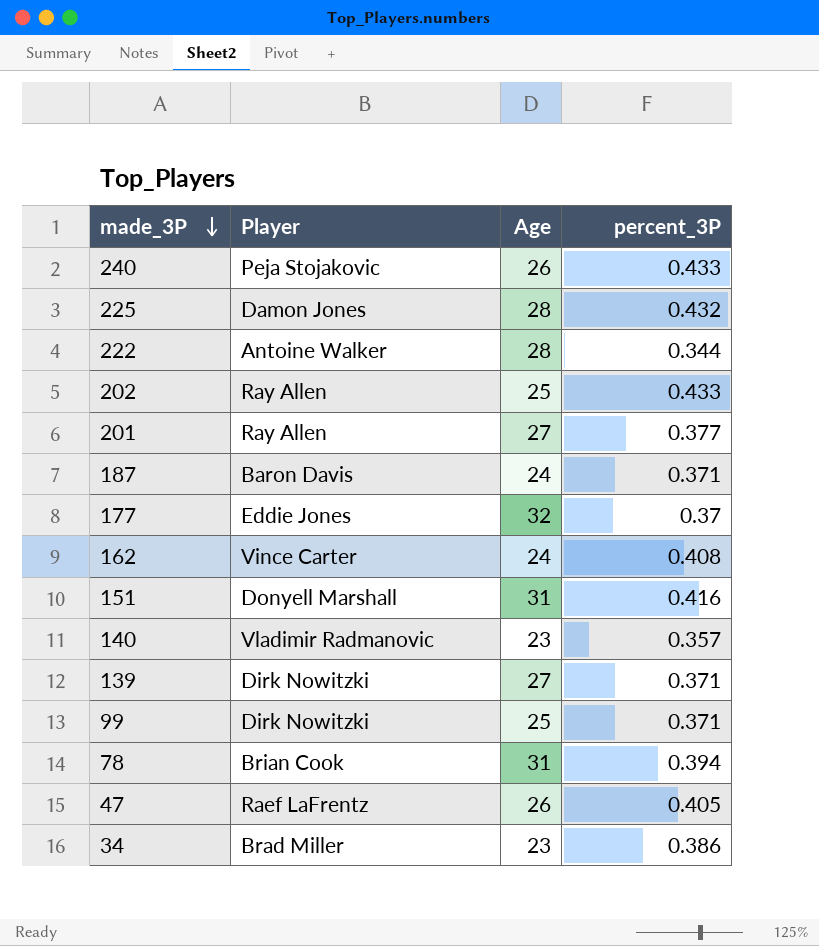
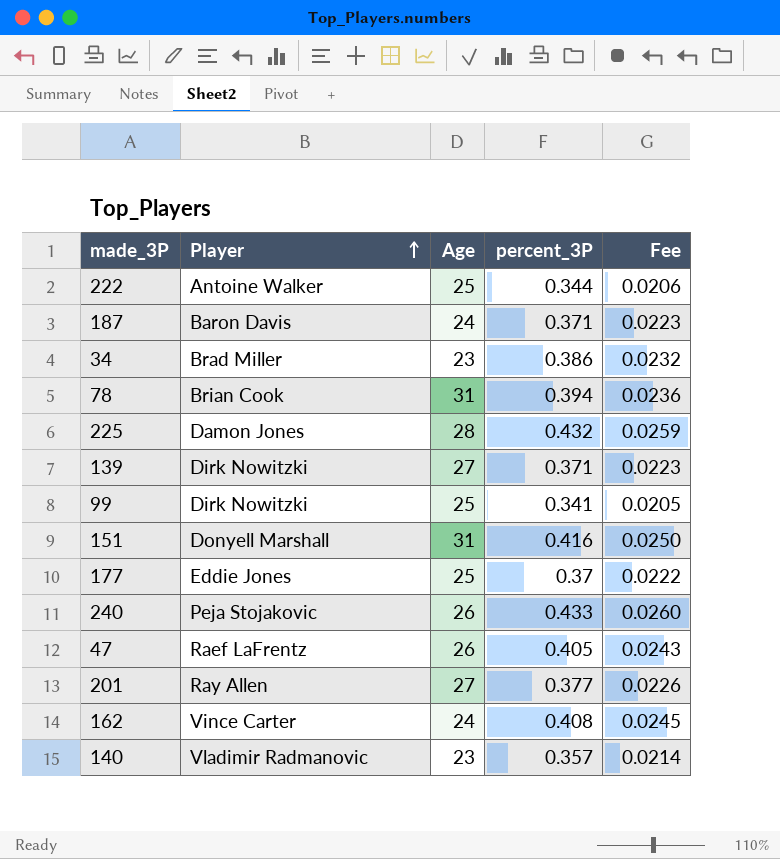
row order: made_3P descending -> Player ascending
column Fee | formula: none -> [percent_3P] * 0.06
row 202: Ray Allen | 25 | 0.433 -> none
222 | Age: 28 -> 25
99 | percent_3P: 0.371 -> 0.341
177 | Age: 32 -> 25

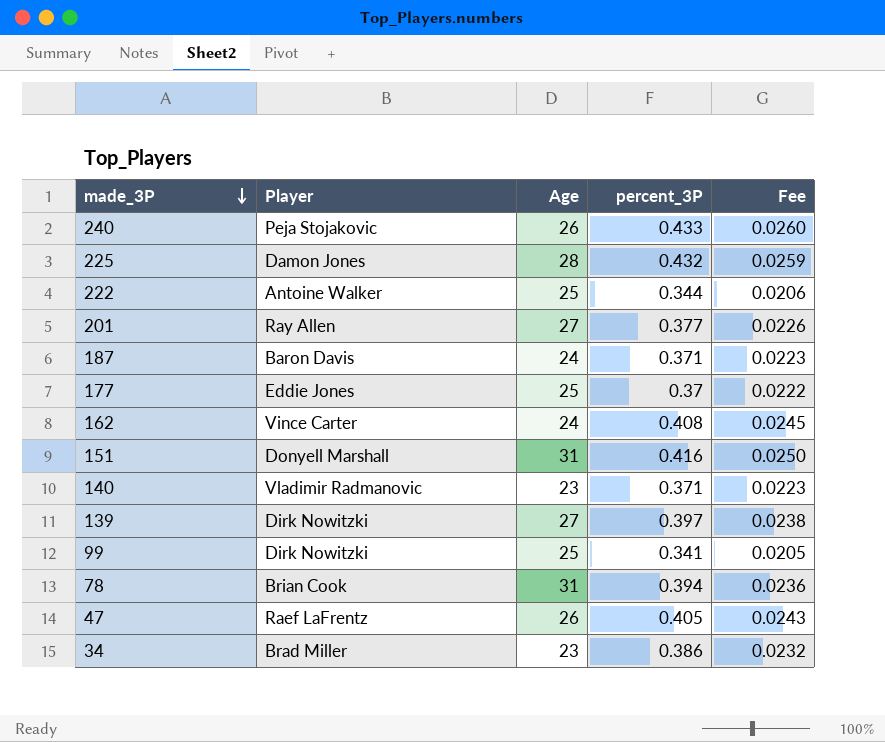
row order: Player ascending -> made_3P descending
140 | percent_3P: 0.357 -> 0.371
140 | Fee: 0.0214 -> 0.0223
139 | percent_3P: 0.371 -> 0.397
139 | Fee: 0.0223 -> 0.0238

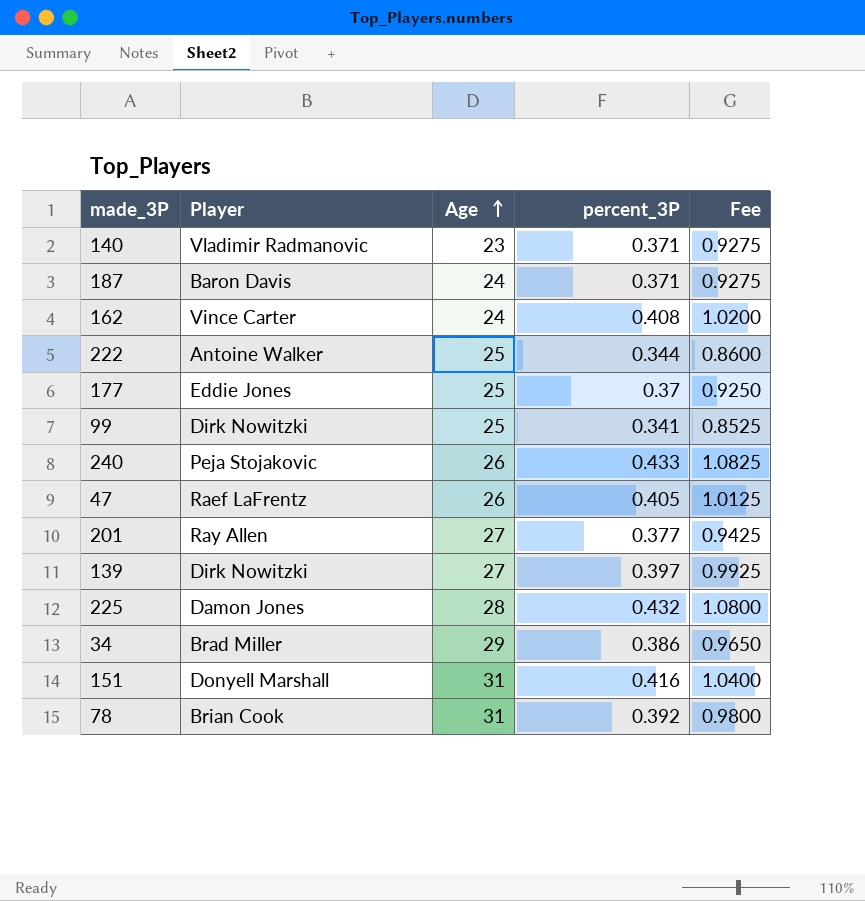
row order: made_3P descending -> Age ascending
column Fee | formula: [percent_3P] * 0.06 -> [percent_3P] * 2.5
34 | Age: 23 -> 29
78 | percent_3P: 0.394 -> 0.392

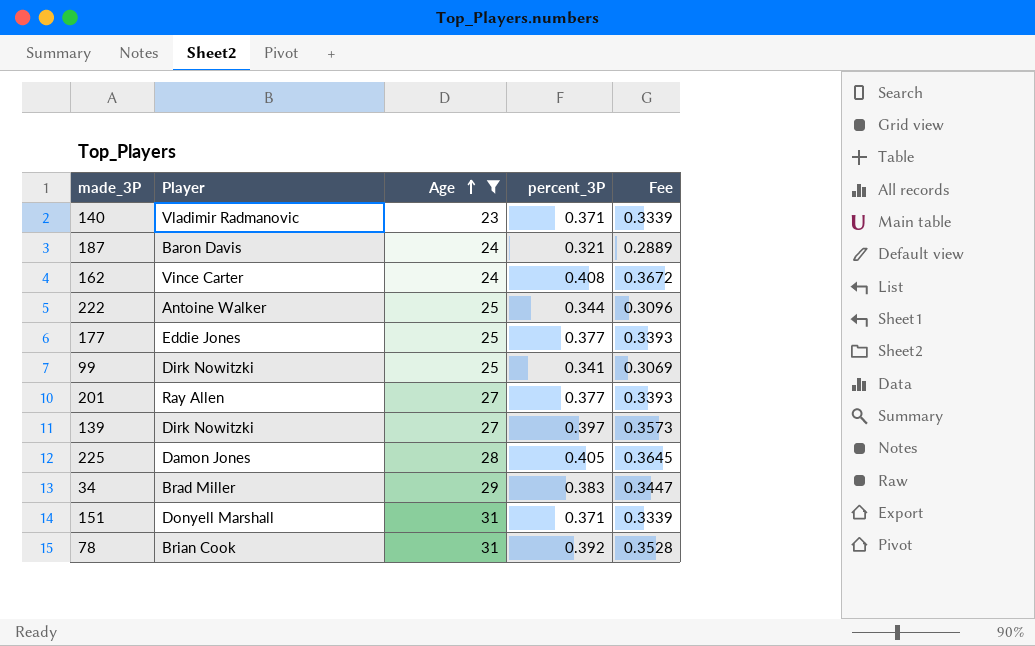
filter: none -> Age != 26
column Fee | formula: [percent_3P] * 2.5 -> [percent_3P] * 0.9
187 | percent_3P: 0.371 -> 0.321
177 | percent_3P: 0.37 -> 0.377
225 | percent_3P: 0.432 -> 0.405
34 | percent_3P: 0.386 -> 0.383
151 | percent_3P: 0.416 -> 0.371

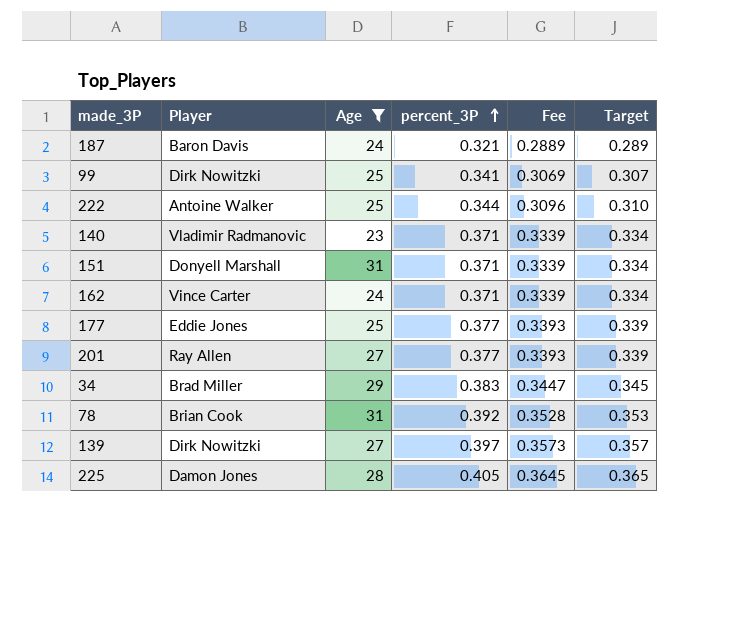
row order: Age ascending -> percent_3P ascending
column Target | formula: none -> [percent_3P] * 0.9
162 | percent_3P: 0.408 -> 0.371
162 | Fee: 0.3672 -> 0.3339

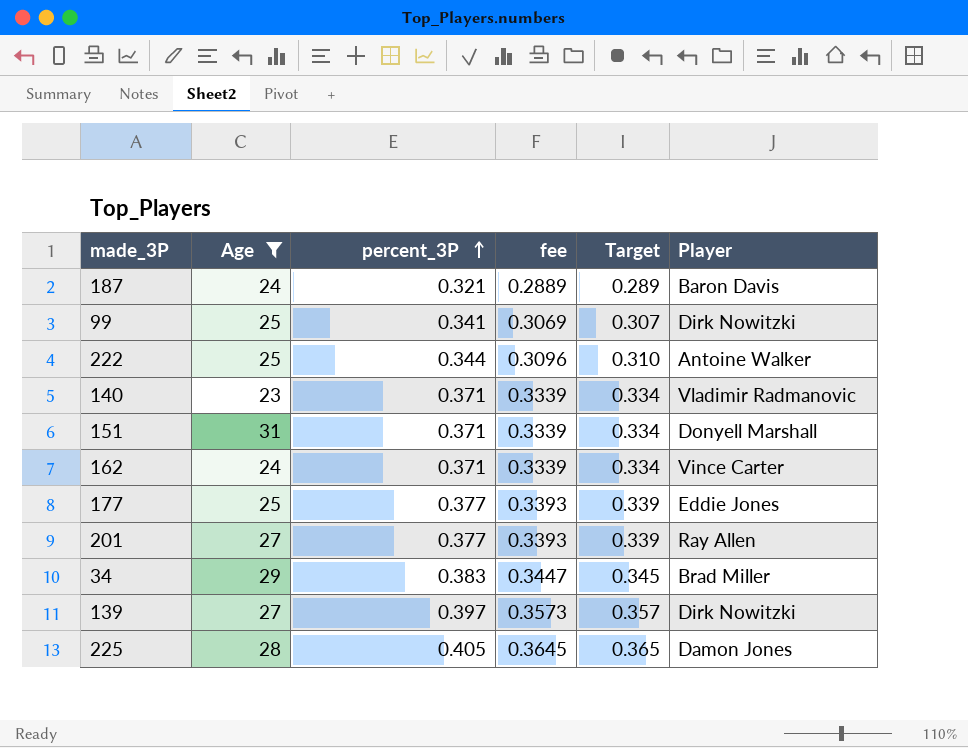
column name: Fee -> fee
column Player | position: 2 -> 6
row 78: Brian Cook | 31 | 0.392 | 0.3528 | 0.353 -> none

